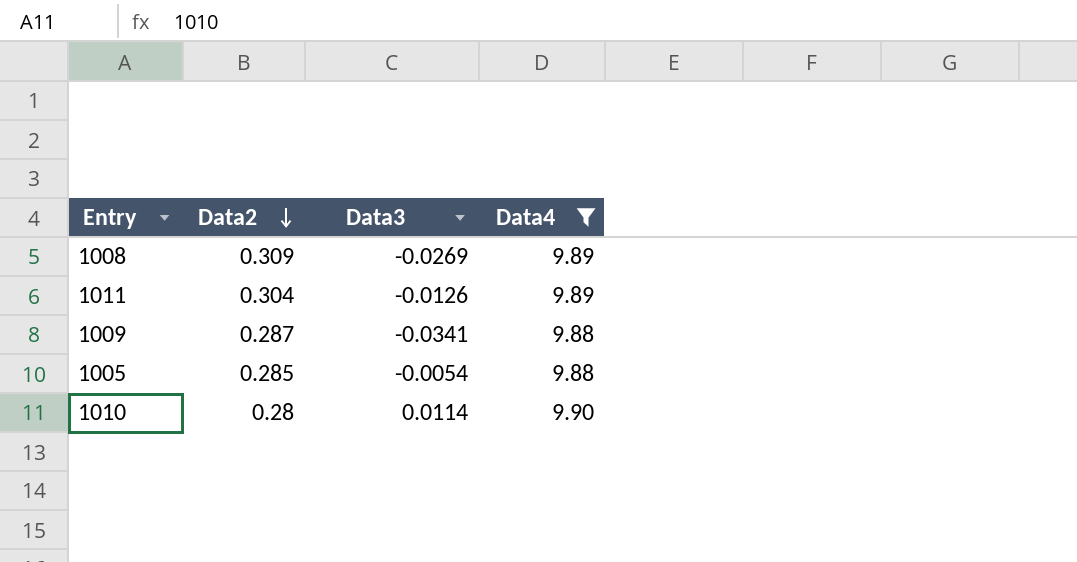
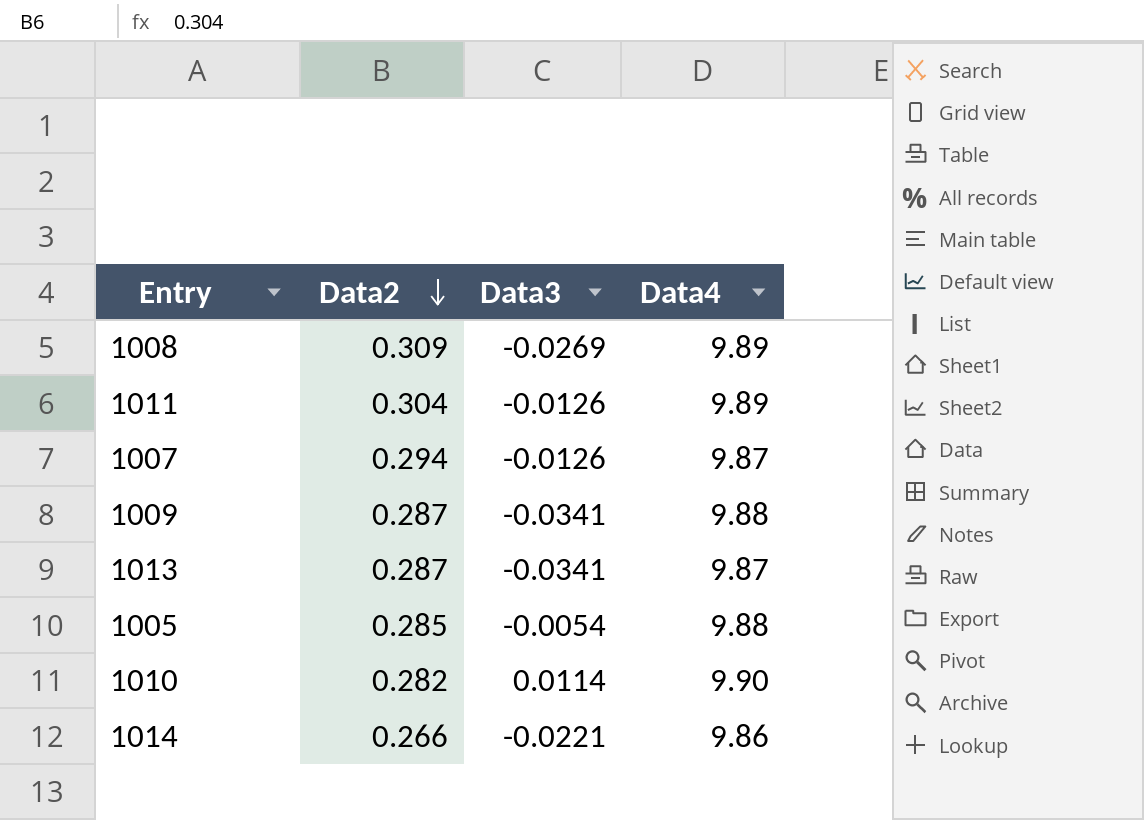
filter: Data4 >= 9.88 -> none
1010 | Data2: 0.28 -> 0.282

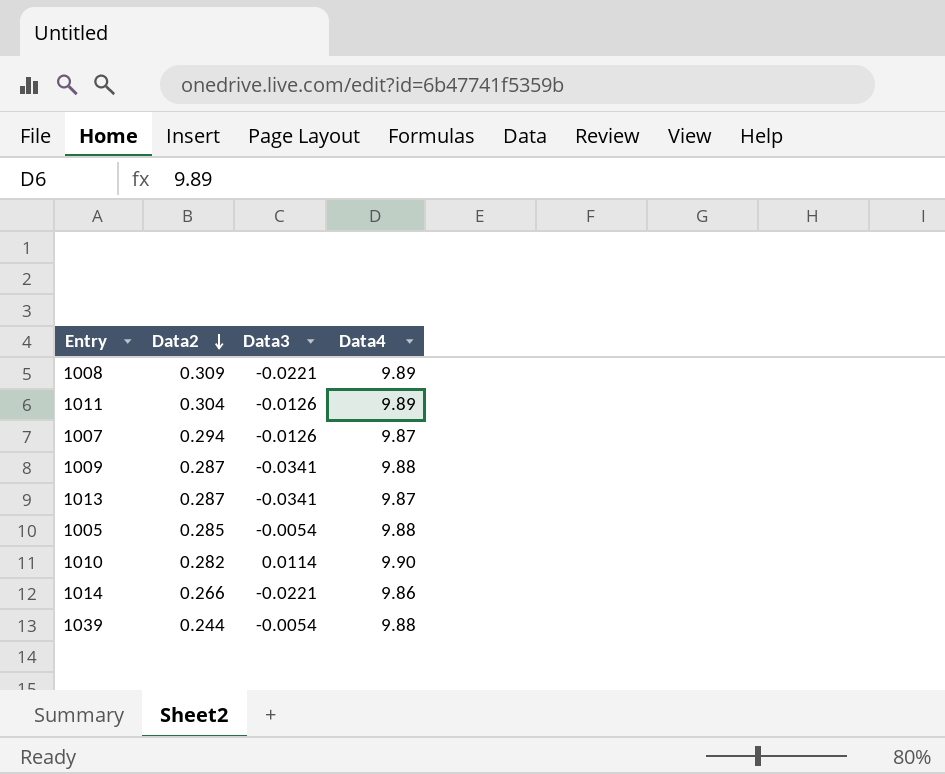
1008 | Data3: -0.0269 -> -0.0221
row 1039: none -> 0.244 | -0.0054 | 9.88

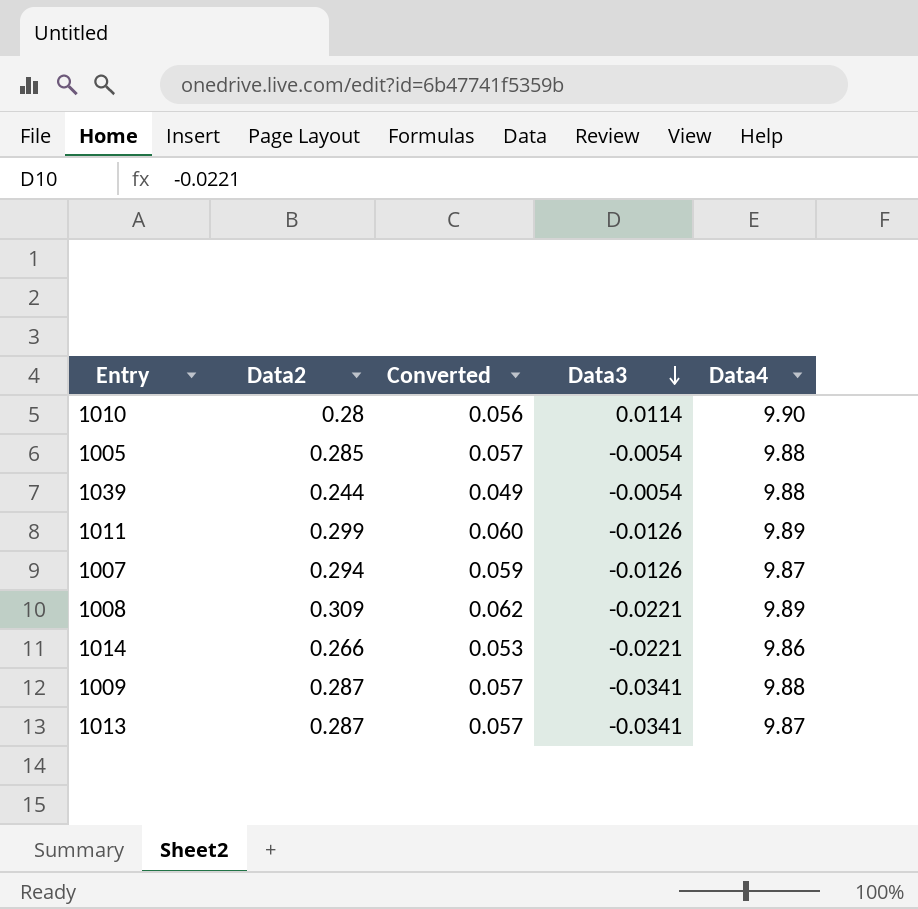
row order: Data2 descending -> Data3 descending
column Converted | formula: none -> [Data2] * 0.2
1010 | Data2: 0.282 -> 0.28
1011 | Data2: 0.304 -> 0.299

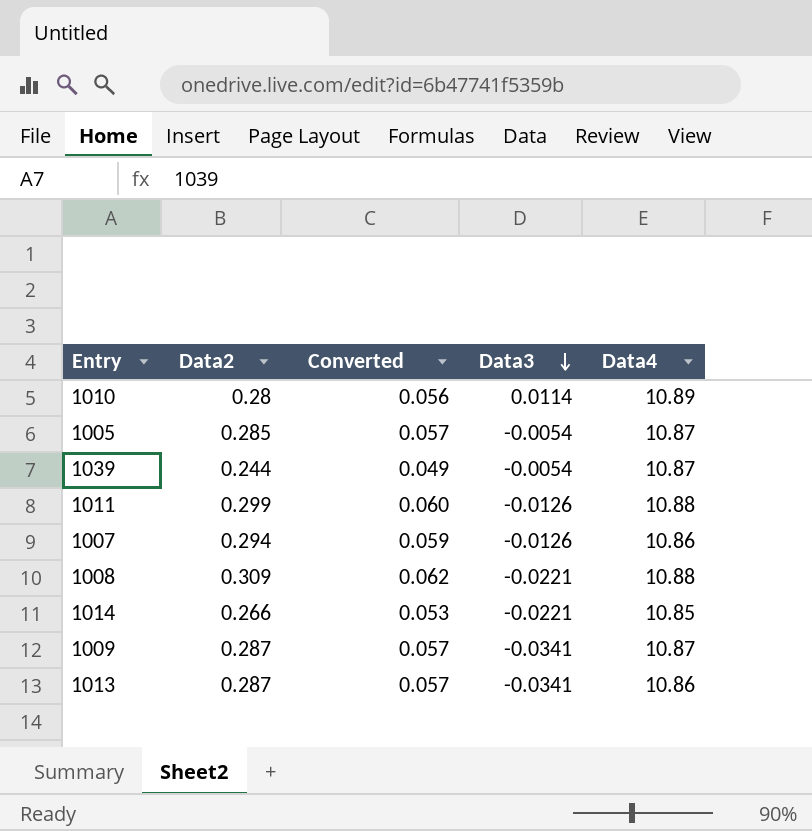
1010 | Data4: 9.90 -> 10.89
1005 | Data4: 9.88 -> 10.87
1039 | Data4: 9.88 -> 10.87
1011 | Data4: 9.89 -> 10.88
1007 | Data4: 9.87 -> 10.86
1008 | Data4: 9.89 -> 10.88
1014 | Data4: 9.86 -> 10.85
1009 | Data4: 9.88 -> 10.87
1013 | Data4: 9.87 -> 10.86

